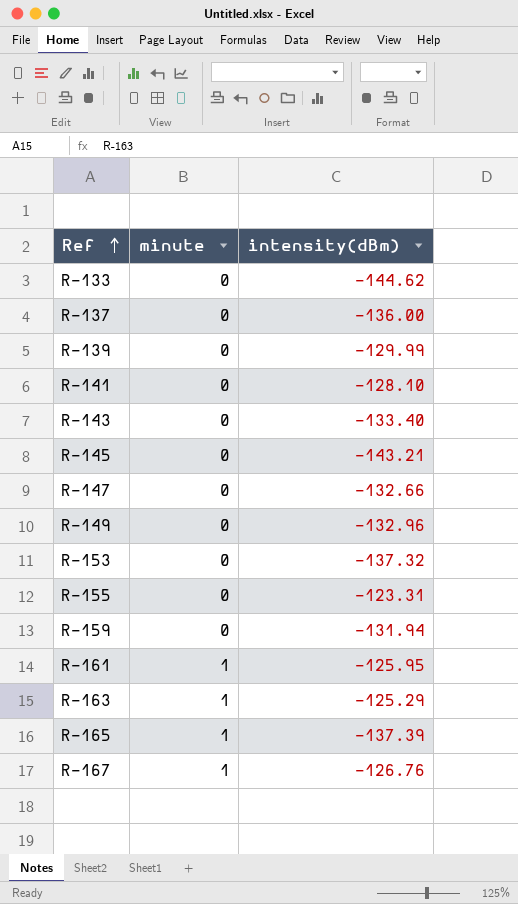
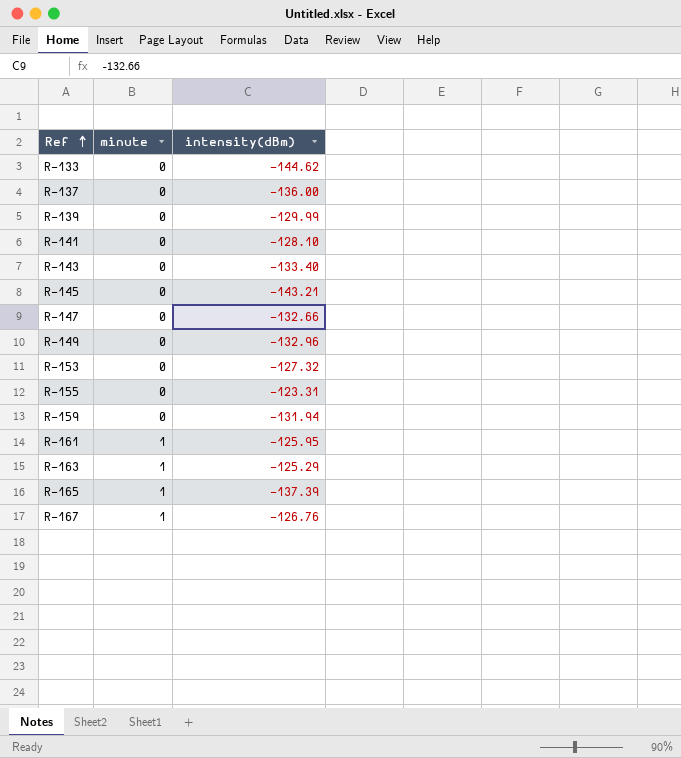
R-153 | intensity(dBm): -137.32 -> -127.32

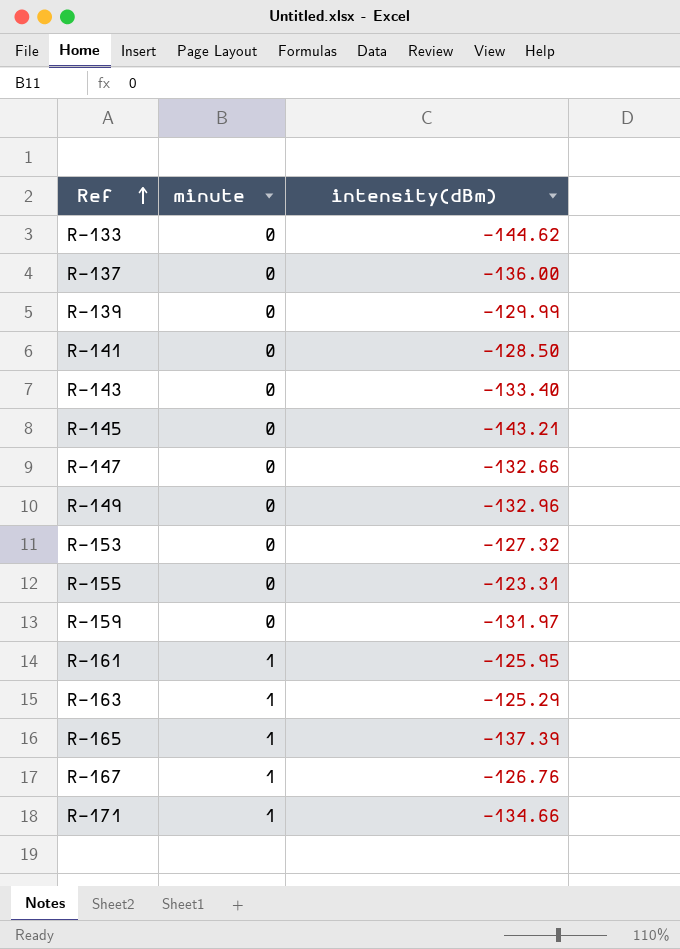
R-141 | intensity(dBm): -128.10 -> -128.50
R-159 | intensity(dBm): -131.94 -> -131.97
row R-171: none -> 1 | -134.66

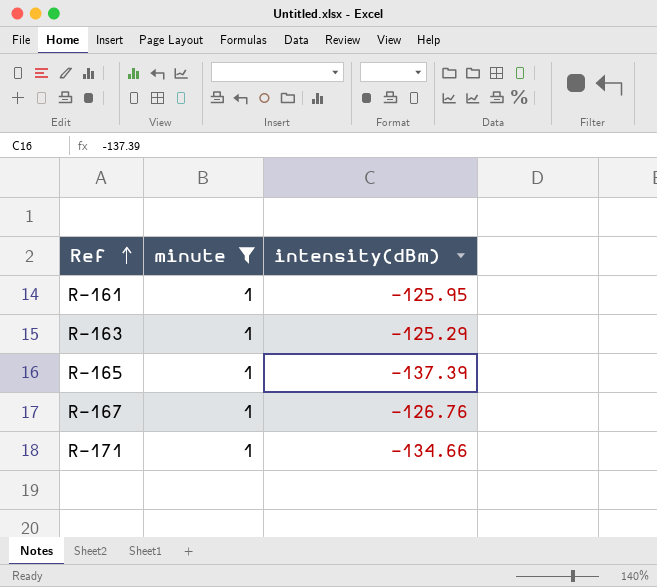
filter: none -> minute = 1

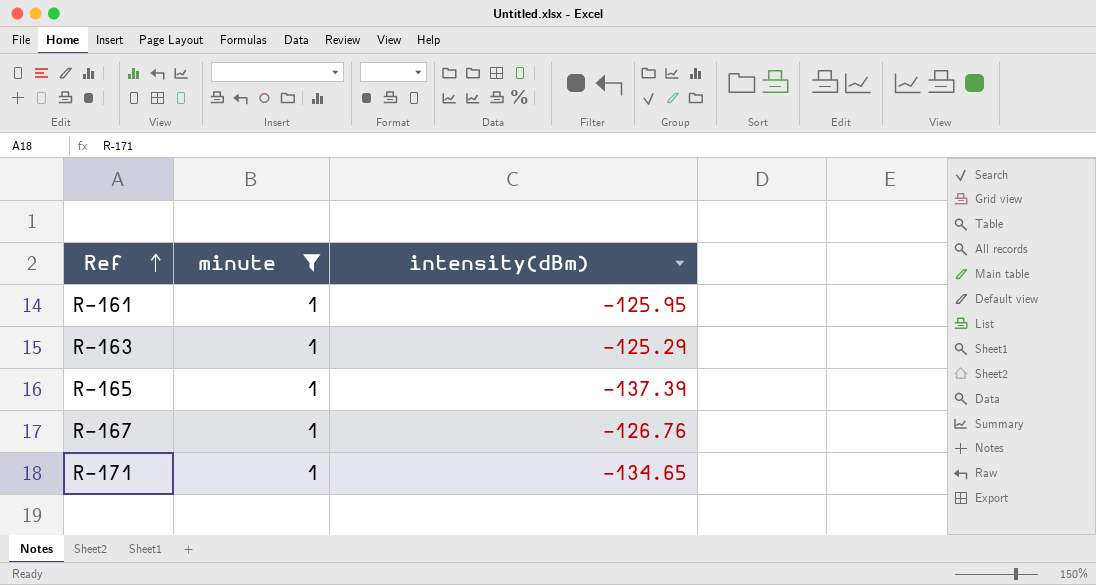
R-171 | intensity(dBm): -134.66 -> -134.65

